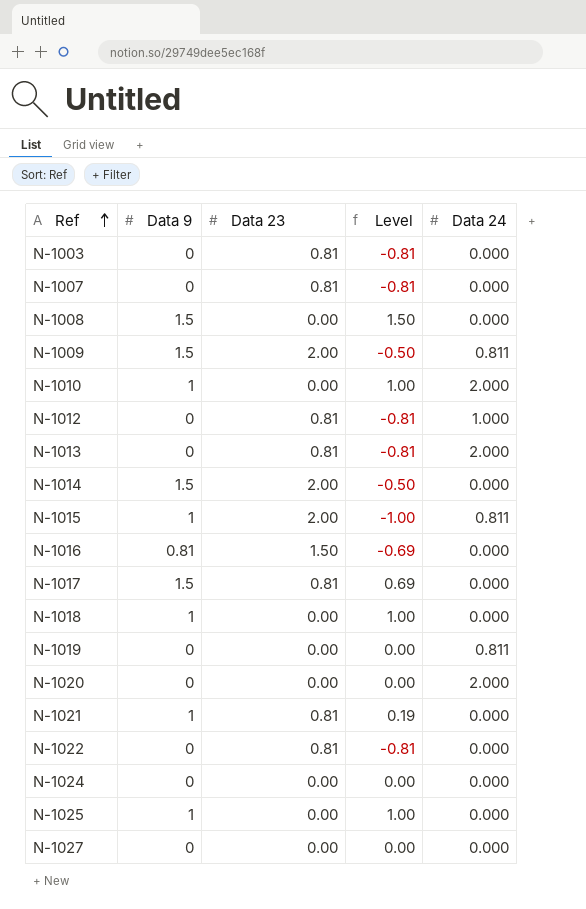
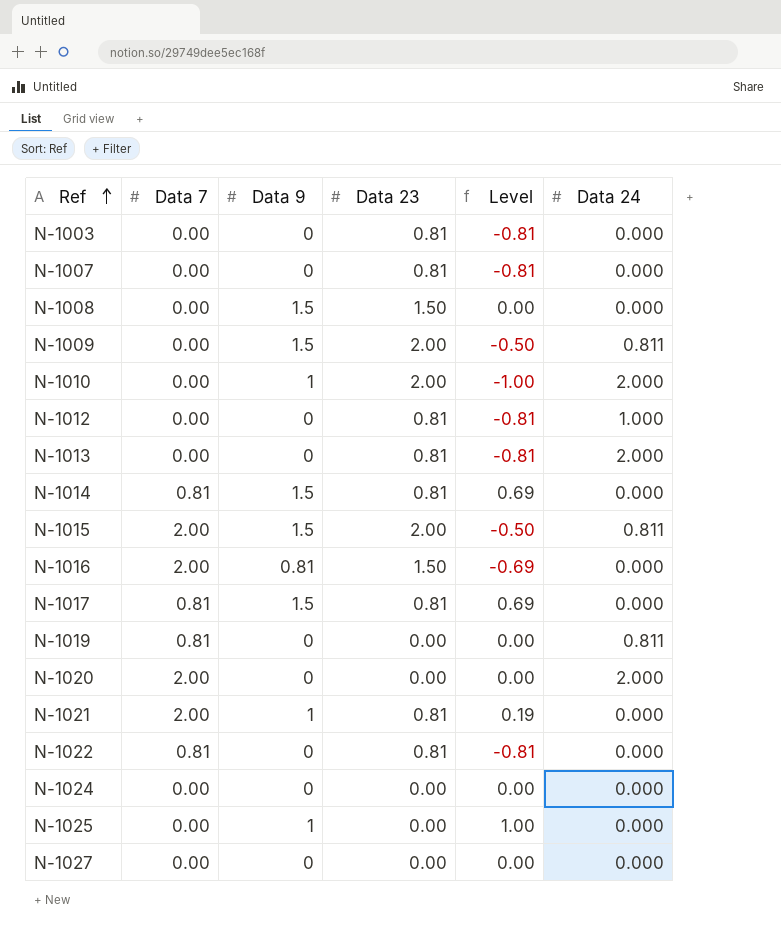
column Data 7 | position: none -> 2
row N-1018: 1 | 0.00 | 1.00 | 0.000 -> none
N-1008 | Data 23: 0.00 -> 1.50
N-1008 | Level: 1.50 -> 0.00
N-1010 | Data 23: 0.00 -> 2.00
N-1010 | Level: 1.00 -> -1.00
N-1014 | Data 23: 2.00 -> 0.81
N-1014 | Level: -0.50 -> 0.69
N-1015 | Data 9: 1 -> 1.5
N-1015 | Level: -1.00 -> -0.50

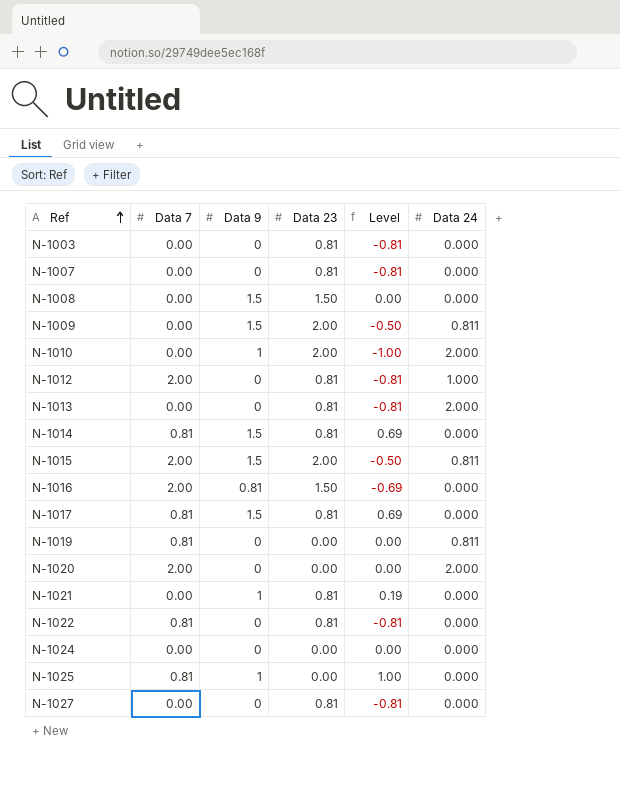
N-1012 | Data 7: 0.00 -> 2.00
N-1021 | Data 7: 2.00 -> 0.00
N-1025 | Data 7: 0.00 -> 0.81
N-1027 | Data 23: 0.00 -> 0.81
N-1027 | Level: 0.00 -> -0.81

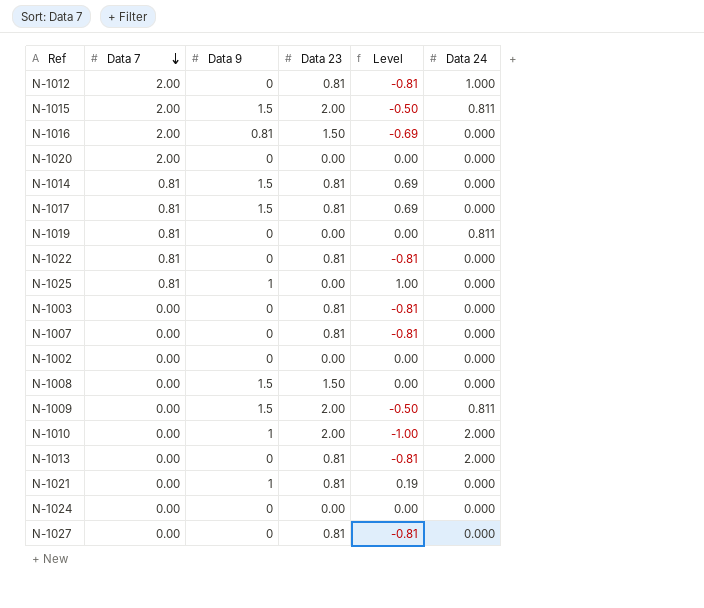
row order: Ref ascending -> Data 7 descending
N-1020 | Data 24: 2.000 -> 0.000
row N-1002: none -> 0.00 | 0 | 0.00 | 0.00 | 0.000

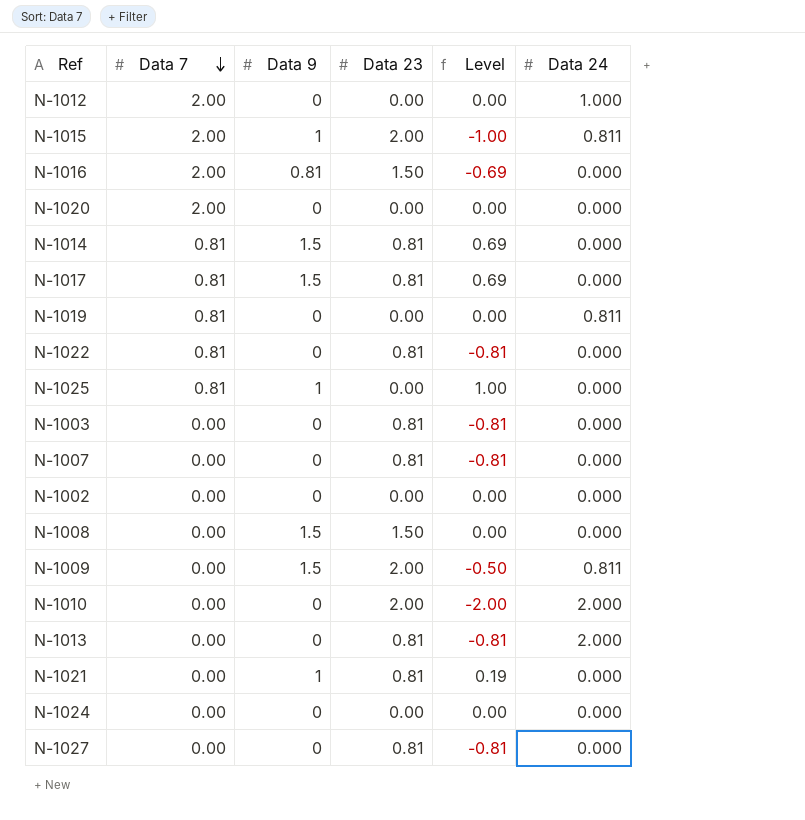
N-1012 | Data 23: 0.81 -> 0.00
N-1012 | Level: -0.81 -> 0.00
N-1015 | Data 9: 1.5 -> 1
N-1015 | Level: -0.50 -> -1.00
N-1010 | Data 9: 1 -> 0
N-1010 | Level: -1.00 -> -2.00

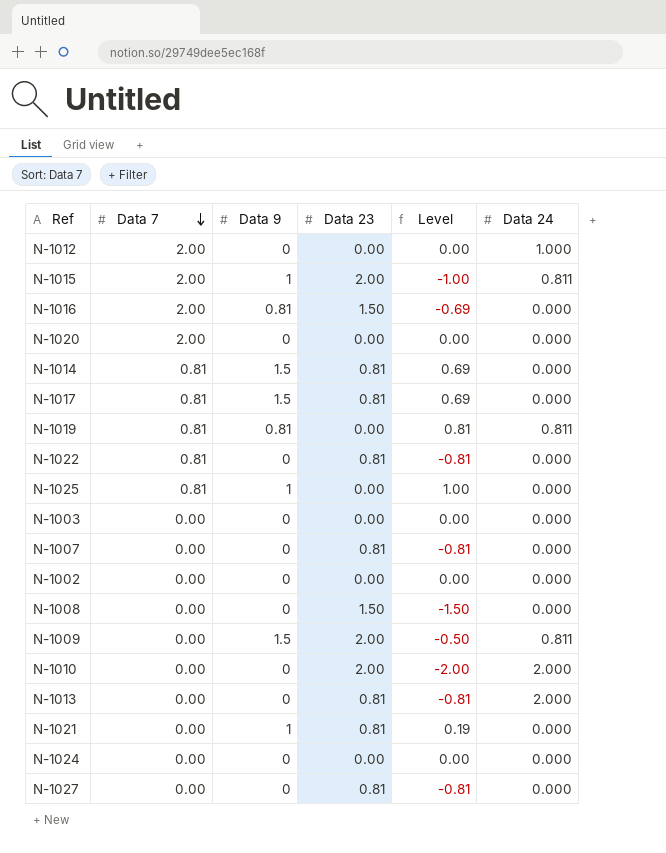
N-1019 | Data 9: 0 -> 0.81
N-1019 | Level: 0.00 -> 0.81
N-1003 | Data 23: 0.81 -> 0.00
N-1003 | Level: -0.81 -> 0.00
N-1008 | Data 9: 1.5 -> 0
N-1008 | Level: 0.00 -> -1.50

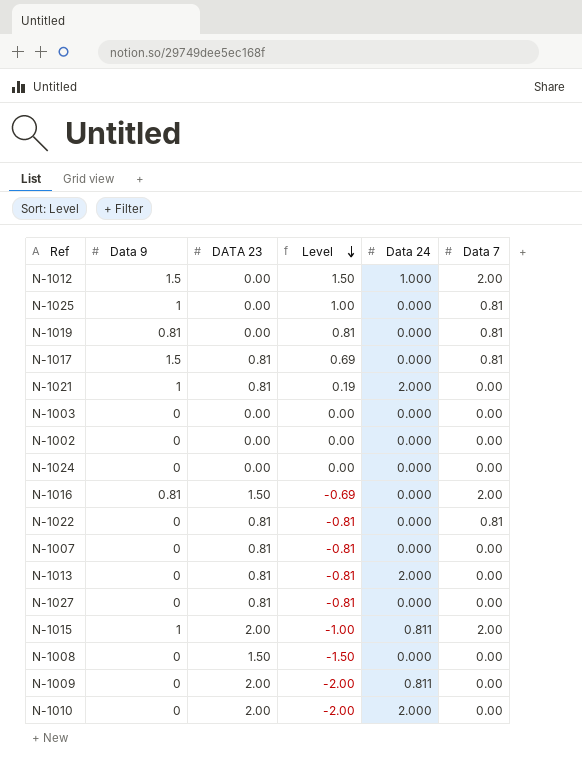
row order: Data 7 descending -> Level descending
column name: Data 23 -> DATA 23
column Data 7 | position: 2 -> 6
row N-1020: 2.00 | 0 | 0.00 | 0.00 | 0.000 -> none
row N-1014: 0.81 | 1.5 | 0.81 | 0.69 | 0.000 -> none
N-1012 | Data 9: 0 -> 1.5
N-1012 | Level: 0.00 -> 1.50
N-1019 | Data 24: 0.811 -> 0.000
N-1021 | Data 24: 0.000 -> 2.000
N-1009 | Data 9: 1.5 -> 0
N-1009 | Level: -0.50 -> -2.00

